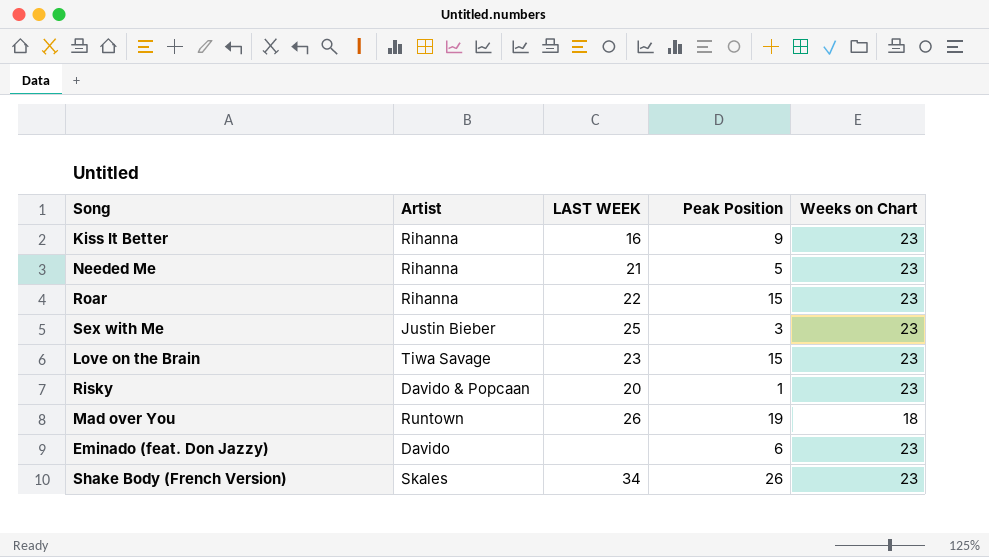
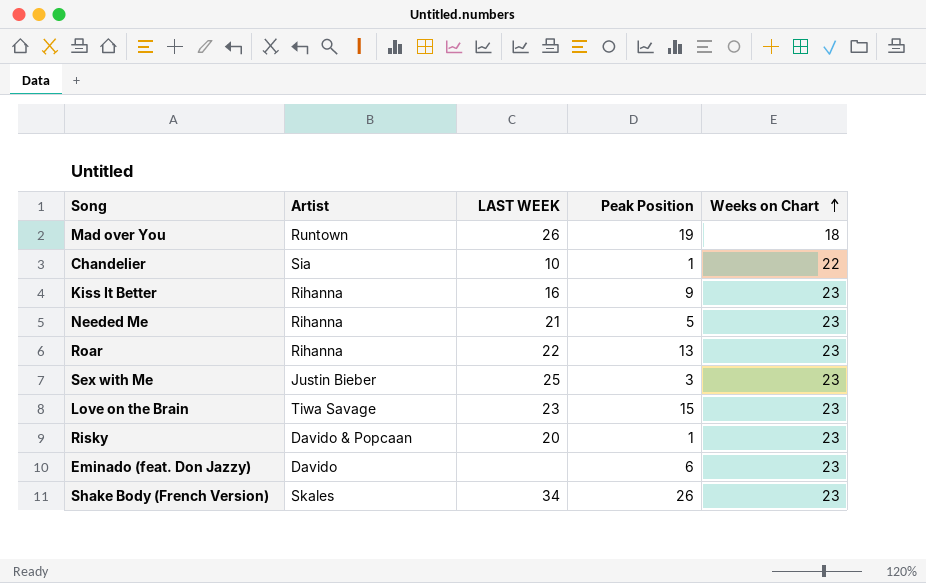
row order: none -> Weeks on Chart ascending
row Chandelier: none -> Sia | 10 | 1 | 22
Roar | Peak Position: 15 -> 13

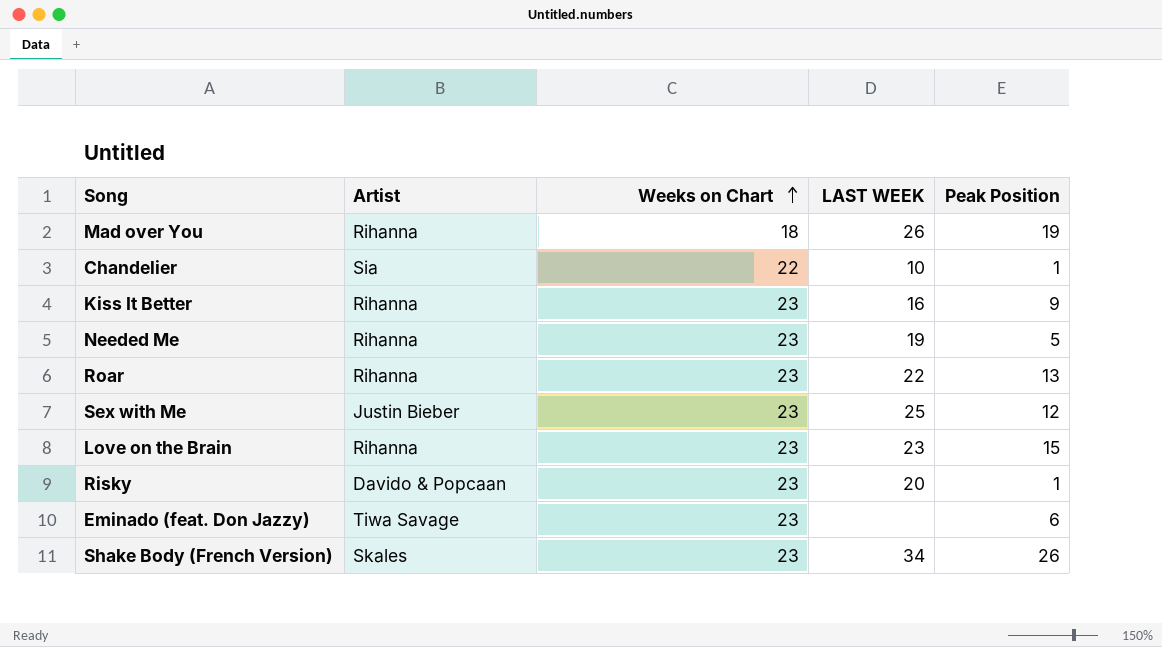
column Weeks on Chart | position: 5 -> 3
Mad over You | Artist: Runtown -> Rihanna
Needed Me | LAST WEEK: 21 -> 19
Sex with Me | Peak Position: 3 -> 12
Love on the Brain | Artist: Tiwa Savage -> Rihanna
Eminado (feat. Don Jazzy) | Artist: Davido -> Tiwa Savage

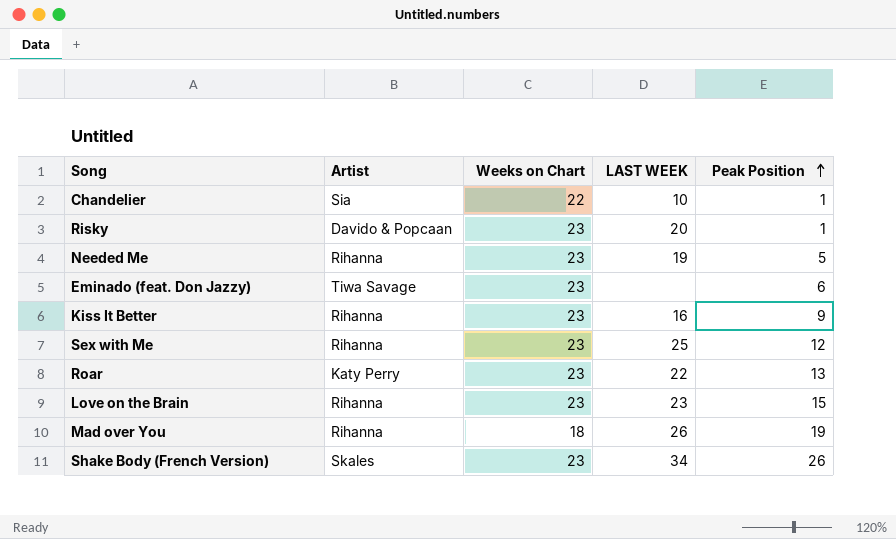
row order: Weeks on Chart ascending -> Peak Position ascending
Sex with Me | Artist: Justin Bieber -> Rihanna
Roar | Artist: Rihanna -> Katy Perry

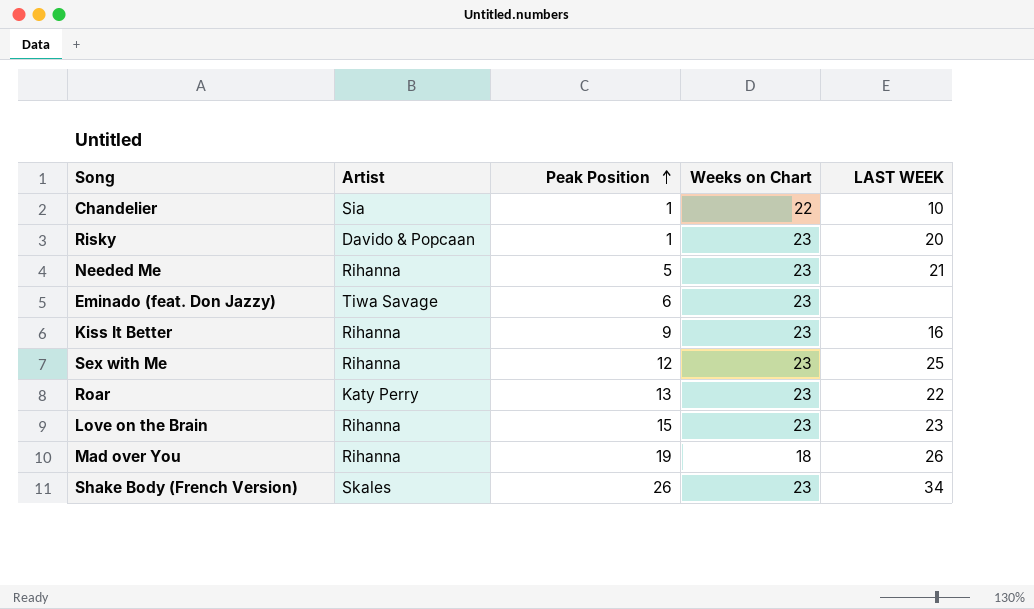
column Peak Position | position: 5 -> 3
Needed Me | LAST WEEK: 19 -> 21

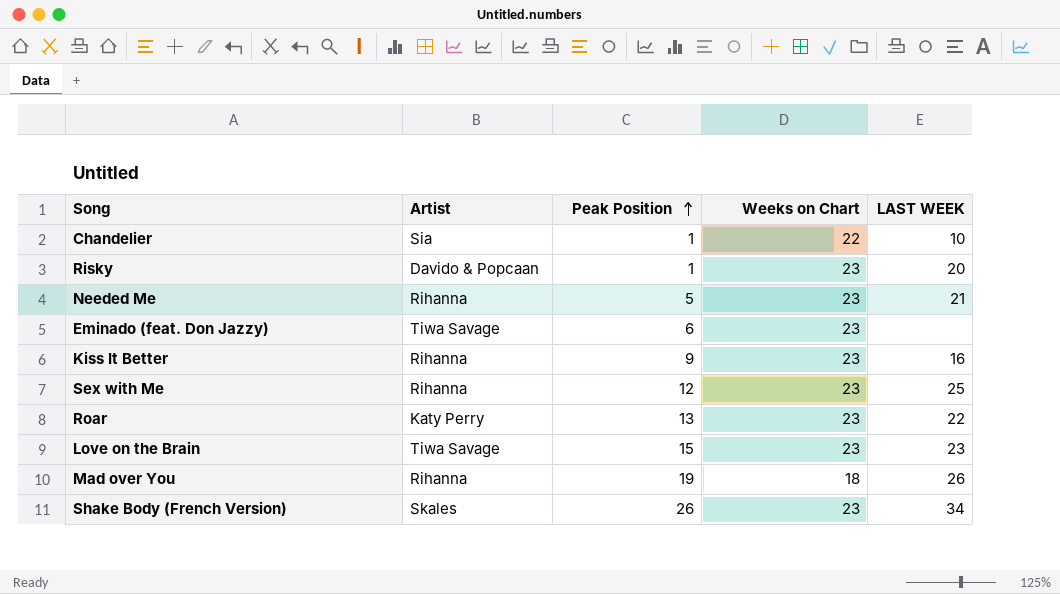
Love on the Brain | Artist: Rihanna -> Tiwa Savage

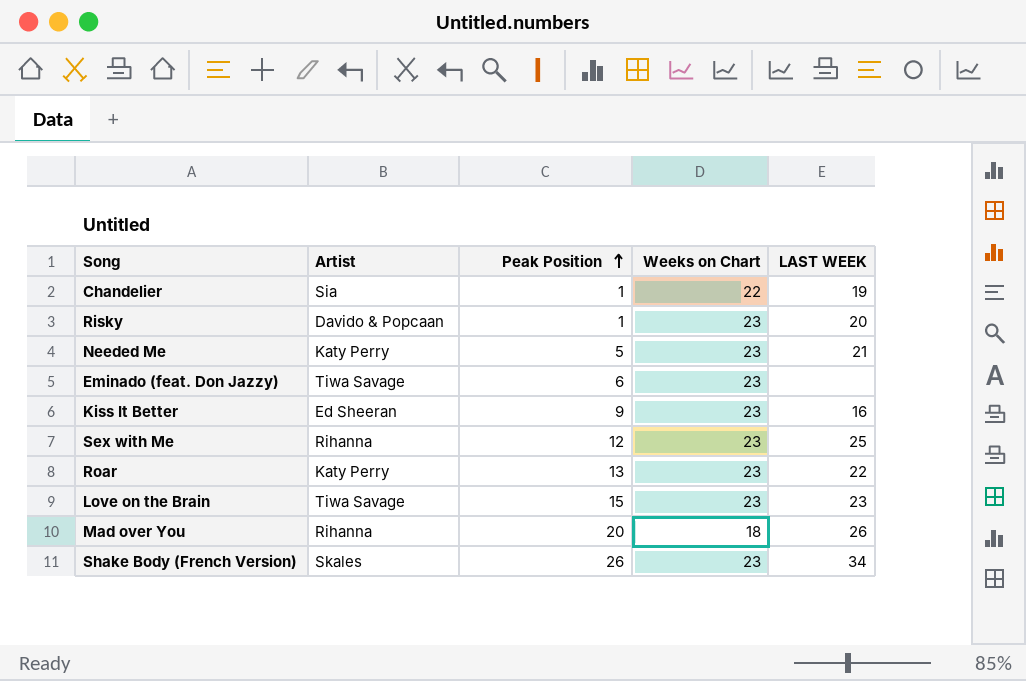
Chandelier | LAST WEEK: 10 -> 19
Needed Me | Artist: Rihanna -> Katy Perry
Kiss It Better | Artist: Rihanna -> Ed Sheeran
Mad over You | Peak Position: 19 -> 20

